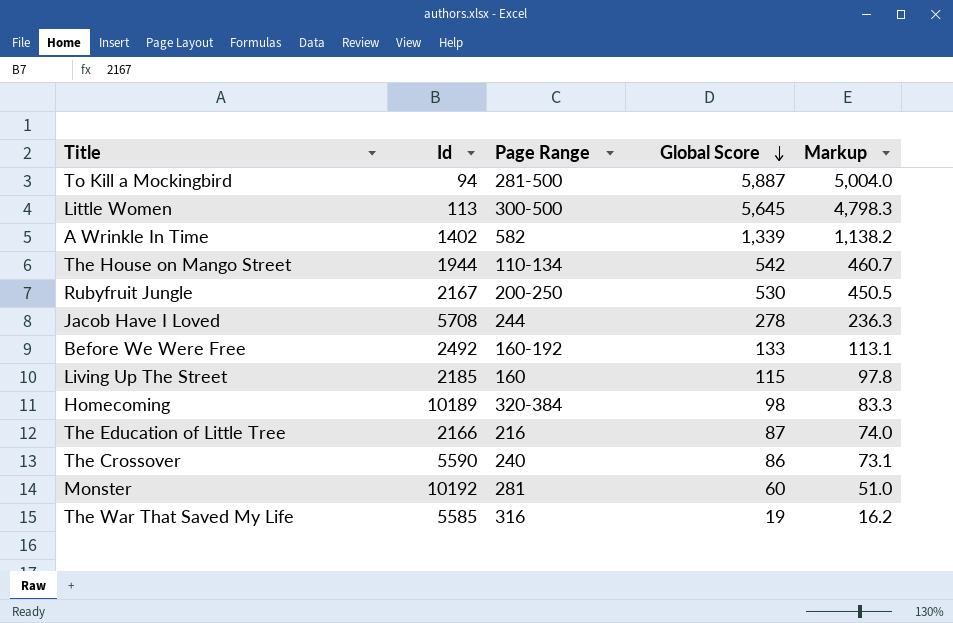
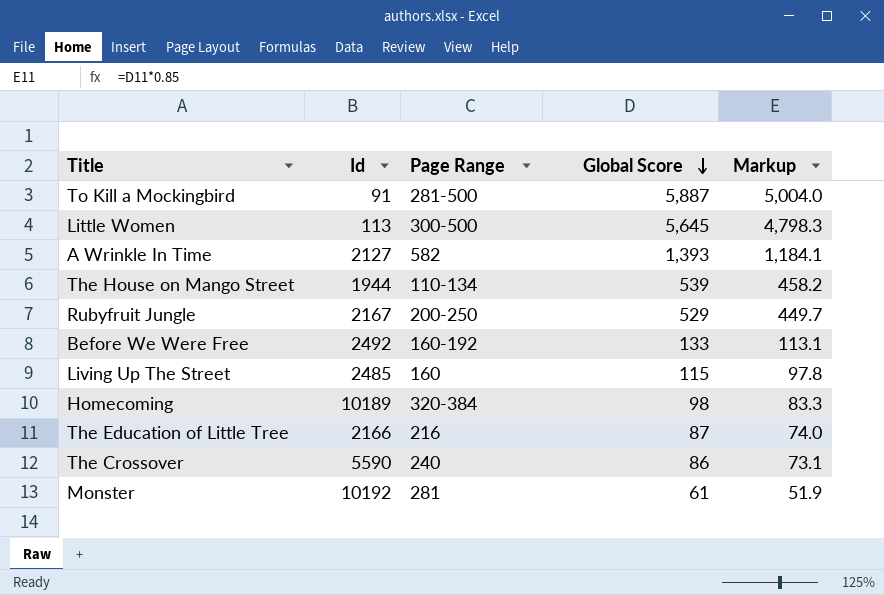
row Jacob Have I Loved: 5708 | 244 | 278 | 236.3 -> none
row The War That Saved My Life: 5585 | 316 | 19 | 16.2 -> none
To Kill a Mockingbird | Id: 94 -> 91
A Wrinkle In Time | Id: 1402 -> 2127
A Wrinkle In Time | Global Score: 1,339 -> 1,393
A Wrinkle In Time | Markup: 1,138.2 -> 1,184.1
The House on Mango Street | Global Score: 542 -> 539
The House on Mango Street | Markup: 460.7 -> 458.2
Rubyfruit Jungle | Global Score: 530 -> 529
Rubyfruit Jungle | Markup: 450.5 -> 449.7
Living Up The Street | Id: 2185 -> 2485
Monster | Global Score: 60 -> 61
Monster | Markup: 51.0 -> 51.9

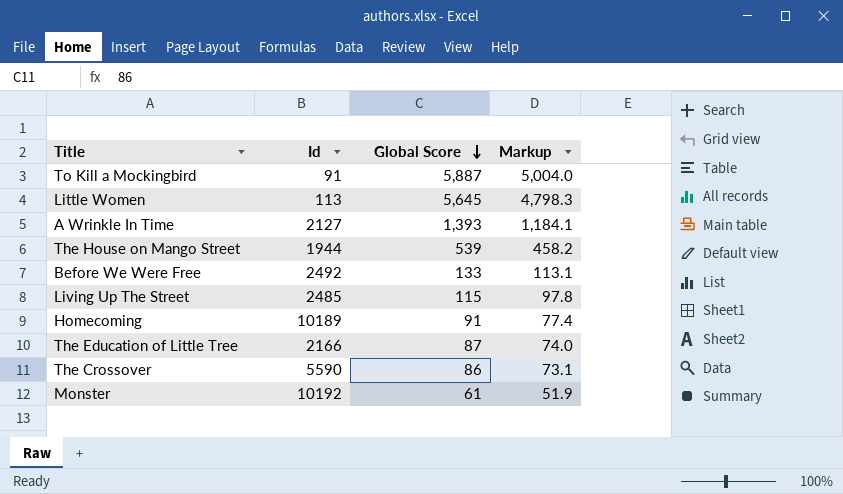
column Page Range | position: 3 -> none
row Rubyfruit Jungle: 2167 | 200-250 | 529 | 449.7 -> none
Homecoming | Global Score: 98 -> 91
Homecoming | Markup: 83.3 -> 77.4

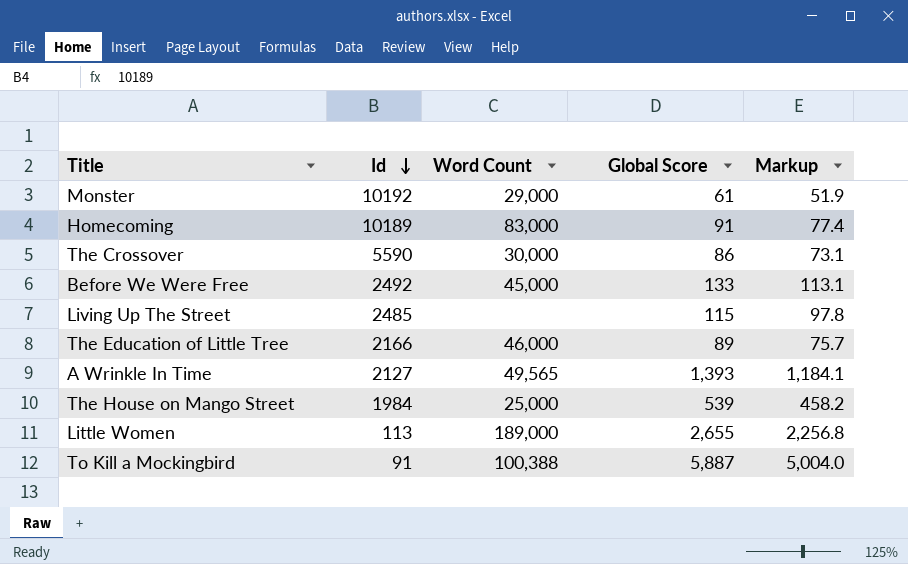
row order: Global Score descending -> Id descending
column Word Count | position: none -> 3
The Education of Little Tree | Global Score: 87 -> 89
The Education of Little Tree | Markup: 74.0 -> 75.7
The House on Mango Street | Id: 1944 -> 1984
Little Women | Global Score: 5,645 -> 2,655
Little Women | Markup: 4,798.3 -> 2,256.8

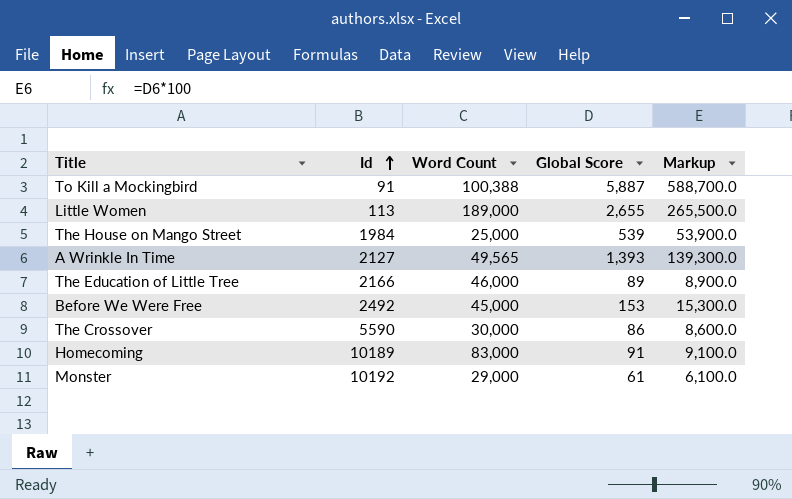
row order: Id descending -> Id ascending
column Markup | formula: [Global Score] * 0.85 -> [Global Score] * 100
row Living Up The Street: 2485 | none | 115 | 97.8 -> none
Before We Were Free | Global Score: 133 -> 153

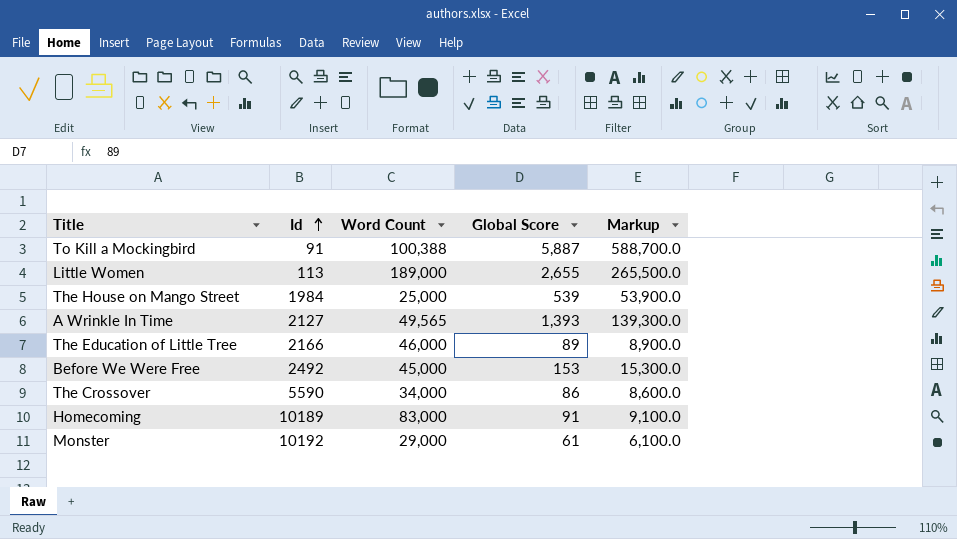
The Crossover | Word Count: 30,000 -> 34,000

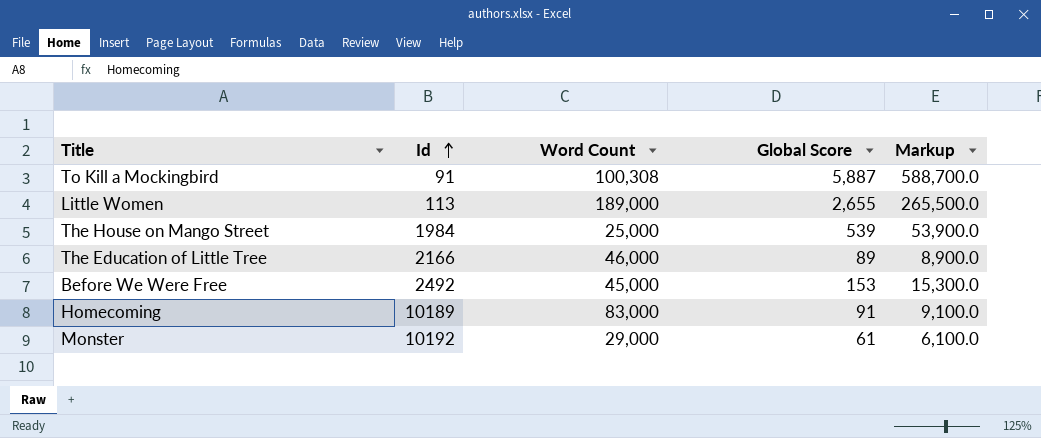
row A Wrinkle In Time: 2127 | 49,565 | 1,393 | 139,300.0 -> none
row The Crossover: 5590 | 34,000 | 86 | 8,600.0 -> none
To Kill a Mockingbird | Word Count: 100,388 -> 100,308

